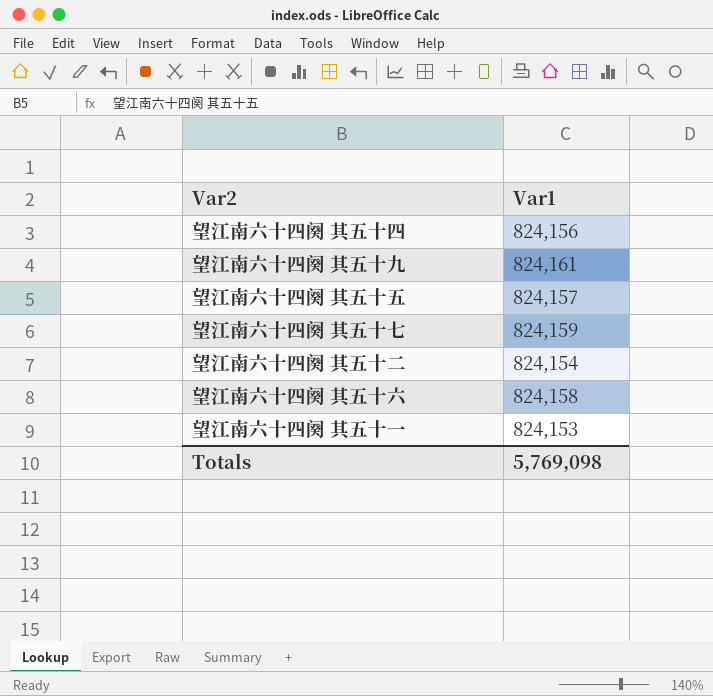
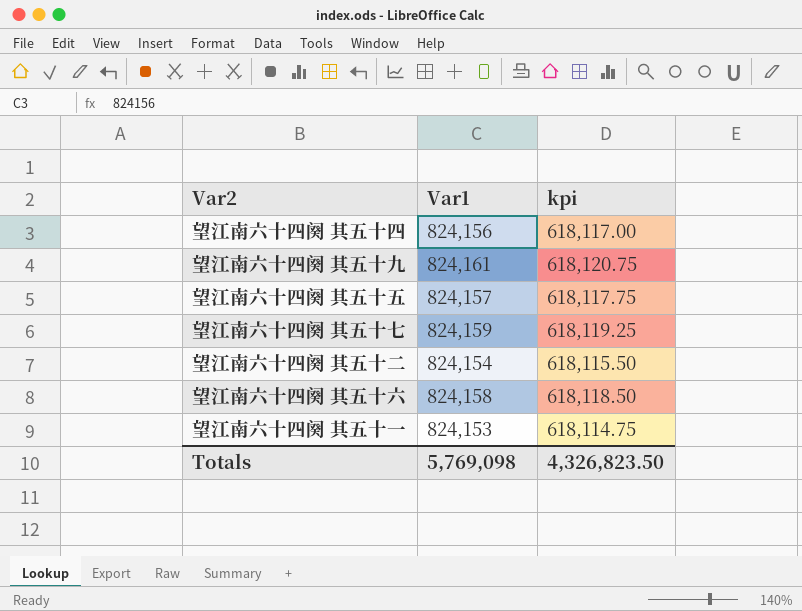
column kpi | formula: none -> [Var1] * 0.75

